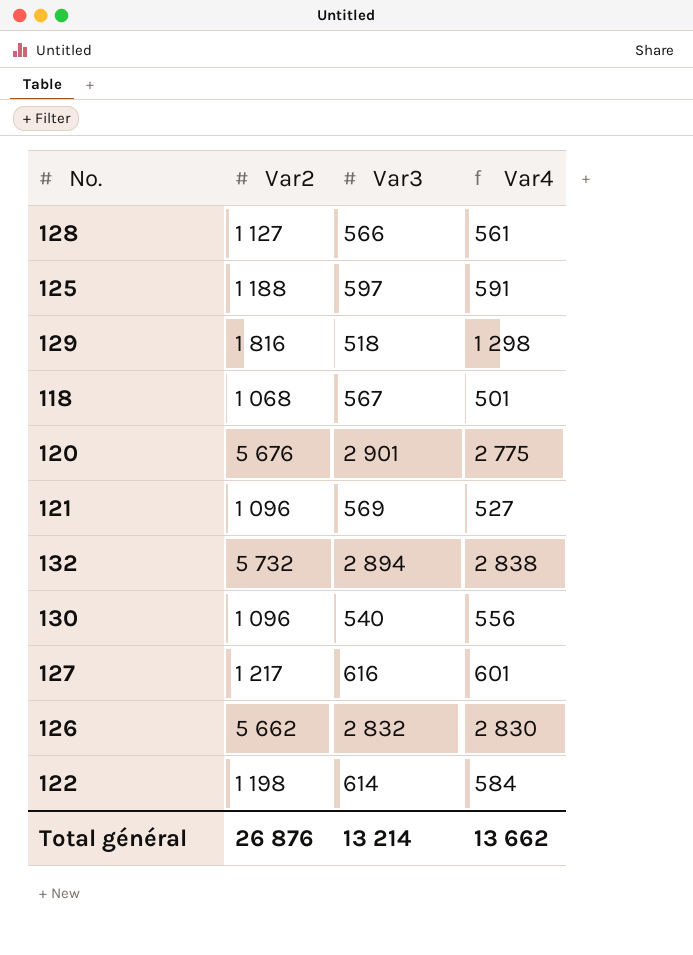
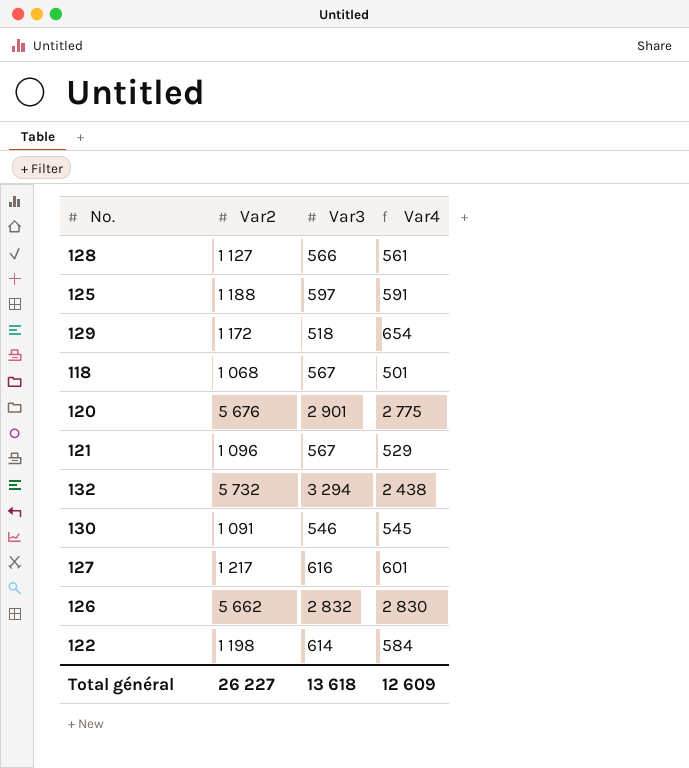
129 | Var2: 1 816 -> 1 172
129 | Var4: 1 298 -> 654
121 | Var3: 569 -> 567
121 | Var4: 527 -> 529
132 | Var3: 2 894 -> 3 294
132 | Var4: 2 838 -> 2 438
130 | Var2: 1 096 -> 1 091
130 | Var3: 540 -> 546
130 | Var4: 556 -> 545
Total général | Var2: 26 876 -> 26 227
Total général | Var3: 13 214 -> 13 618
Total général | Var4: 13 662 -> 12 609

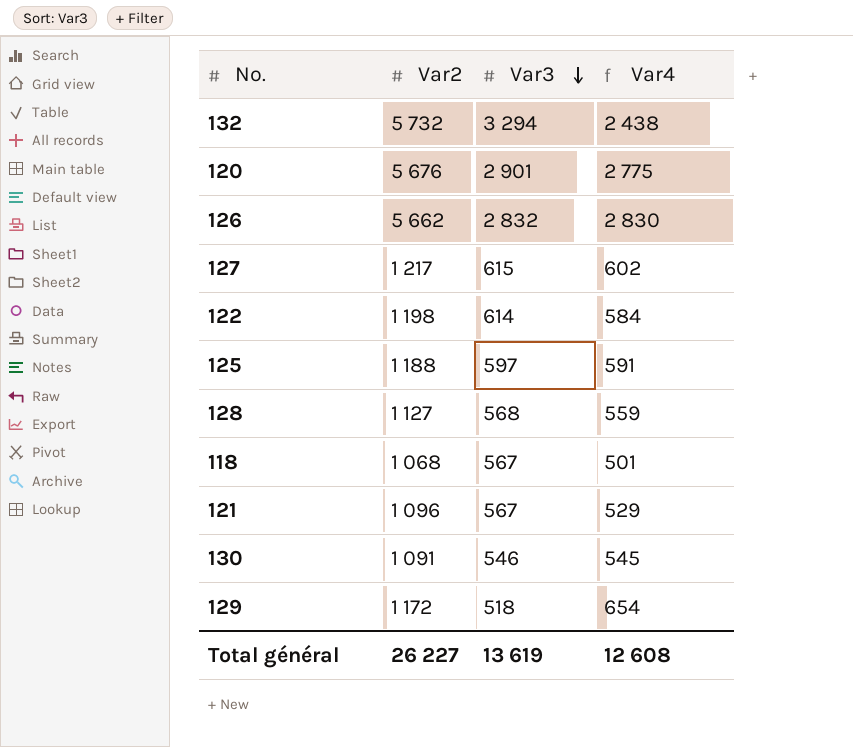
row order: none -> Var3 descending
127 | Var3: 616 -> 615
127 | Var4: 601 -> 602
128 | Var3: 566 -> 568
128 | Var4: 561 -> 559
Total général | Var3: 13 618 -> 13 619
Total général | Var4: 12 609 -> 12 608

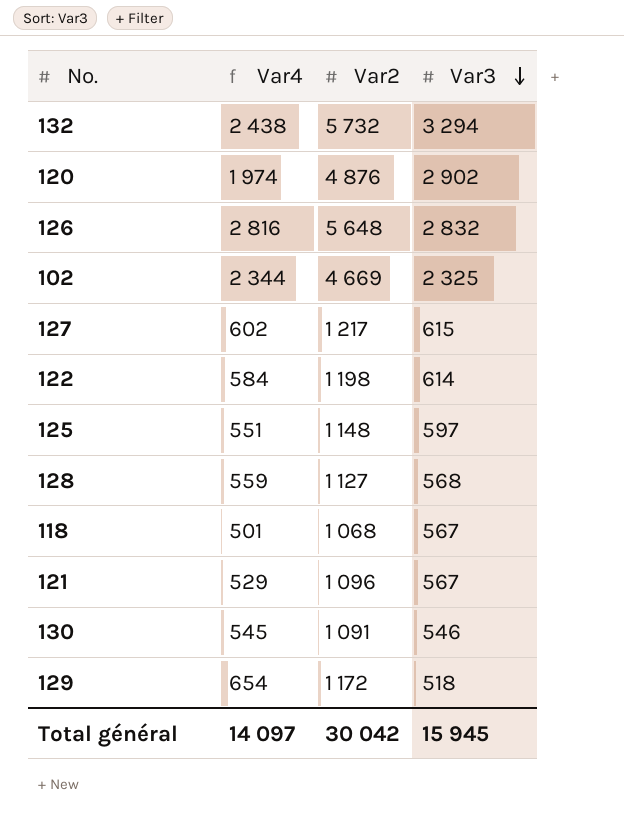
column Var4 | position: 4 -> 2
120 | Var4: 2 775 -> 1 974
120 | Var2: 5 676 -> 4 876
120 | Var3: 2 901 -> 2 902
126 | Var4: 2 830 -> 2 816
126 | Var2: 5 662 -> 5 648
row 102: none -> 2 344 | 4 669 | 2 325
125 | Var4: 591 -> 551
125 | Var2: 1 188 -> 1 148
Total général | Var4: 12 608 -> 14 097
Total général | Var2: 26 227 -> 30 042
Total général | Var3: 13 619 -> 15 945

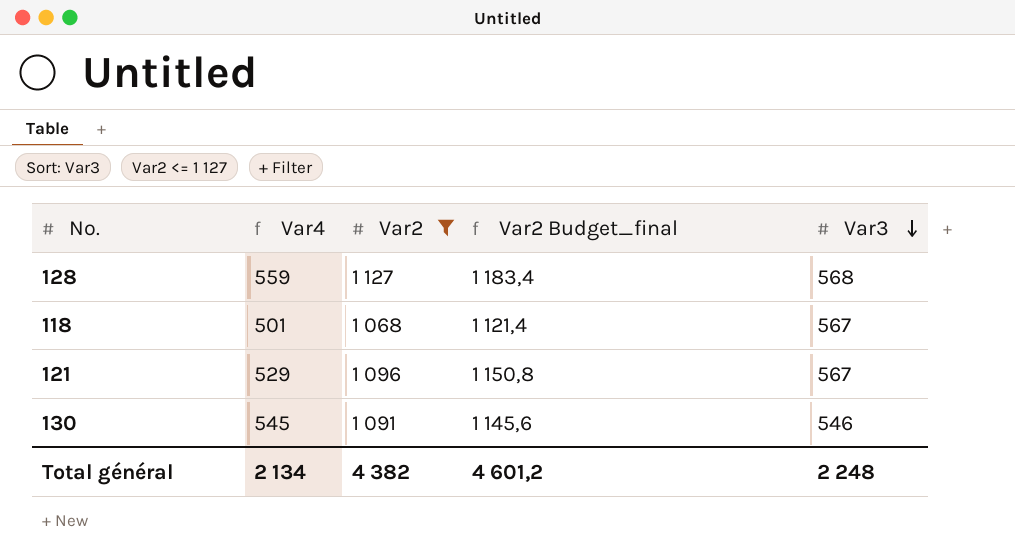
filter: none -> Var2 <= 1 127
column Var2 Budget_final | formula: none -> [Var2] * 1,05
Total général | Var4: 14 097 -> 2 134
Total général | Var2: 30 042 -> 4 382
Total général | Var3: 15 945 -> 2 248

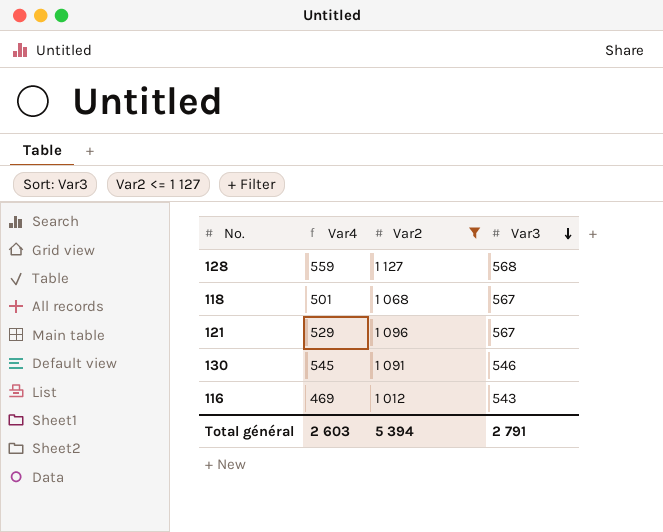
column Var2 Budget_final | formula: [Var2] * 1,05 -> none
row 116: none -> 469 | 1 012 | 543
Total général | Var4: 2 134 -> 2 603
Total général | Var2: 4 382 -> 5 394
Total général | Var3: 2 248 -> 2 791

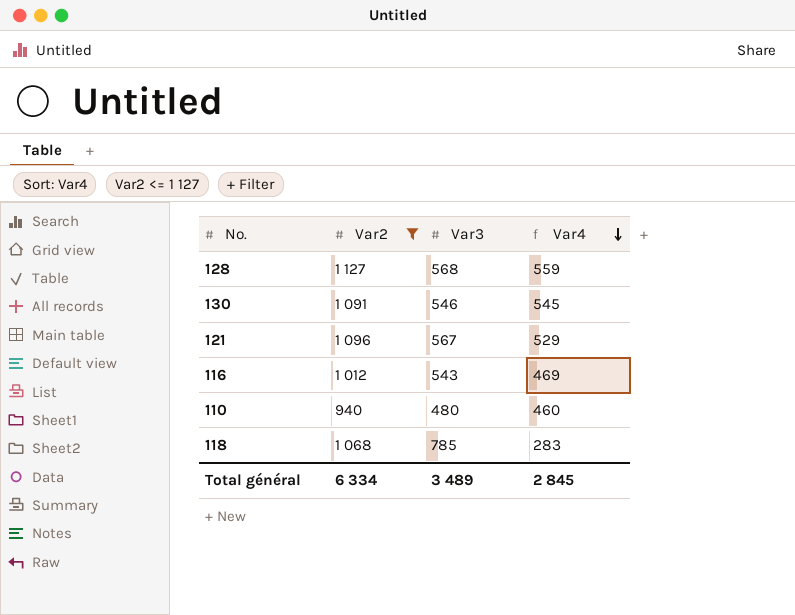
row order: Var3 descending -> Var4 descending
column Var4 | position: 2 -> 4
row 110: none -> 940 | 480 | 460
118 | Var3: 567 -> 785
118 | Var4: 501 -> 283
Total général | Var2: 5 394 -> 6 334
Total général | Var3: 2 791 -> 3 489
Total général | Var4: 2 603 -> 2 845

